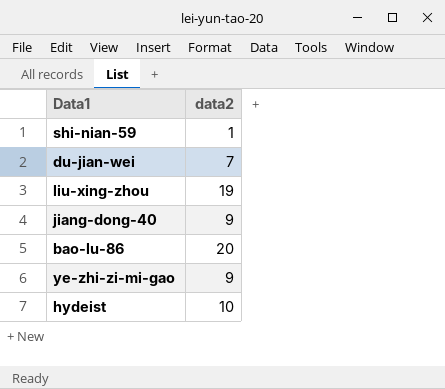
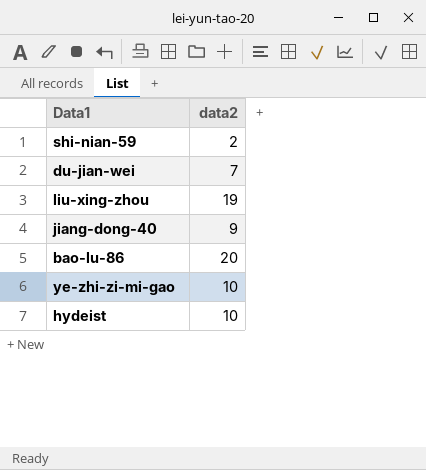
shi-nian-59 | data2: 1 -> 2
ye-zhi-zi-mi-gao | data2: 9 -> 10

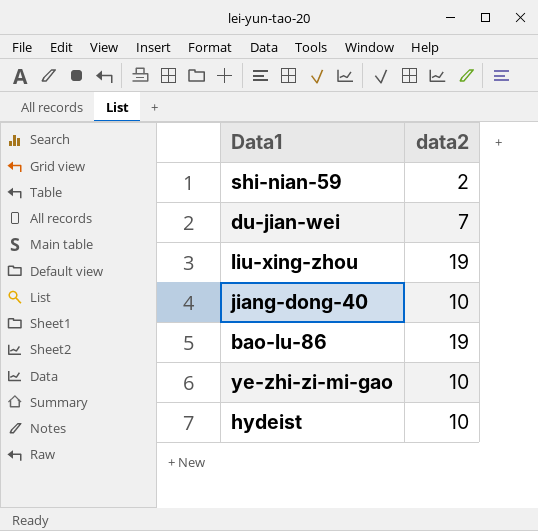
jiang-dong-40 | data2: 9 -> 10
bao-lu-86 | data2: 20 -> 19

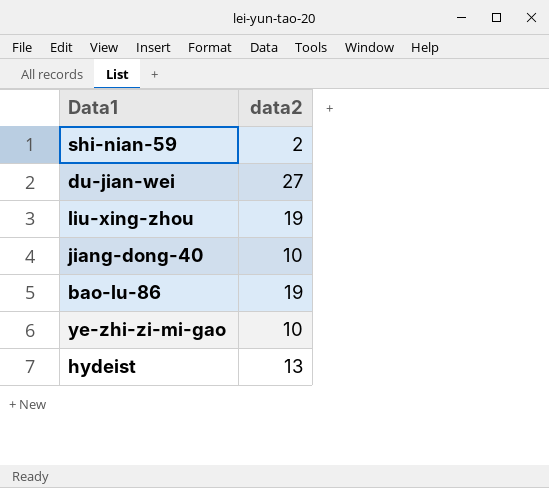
du-jian-wei | data2: 7 -> 27
hydeist | data2: 10 -> 13

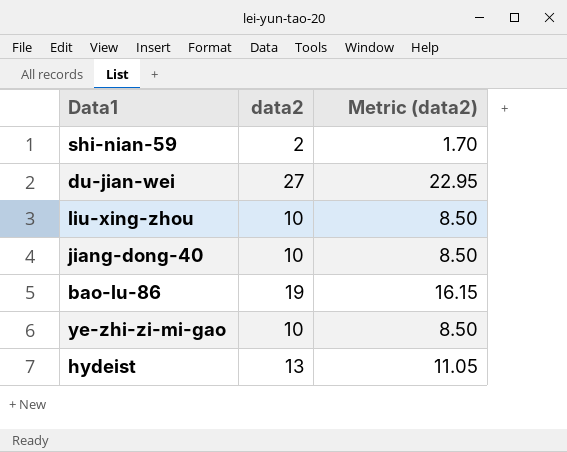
column Metric (data2) | formula: none -> [data2] * 0.85
liu-xing-zhou | data2: 19 -> 10

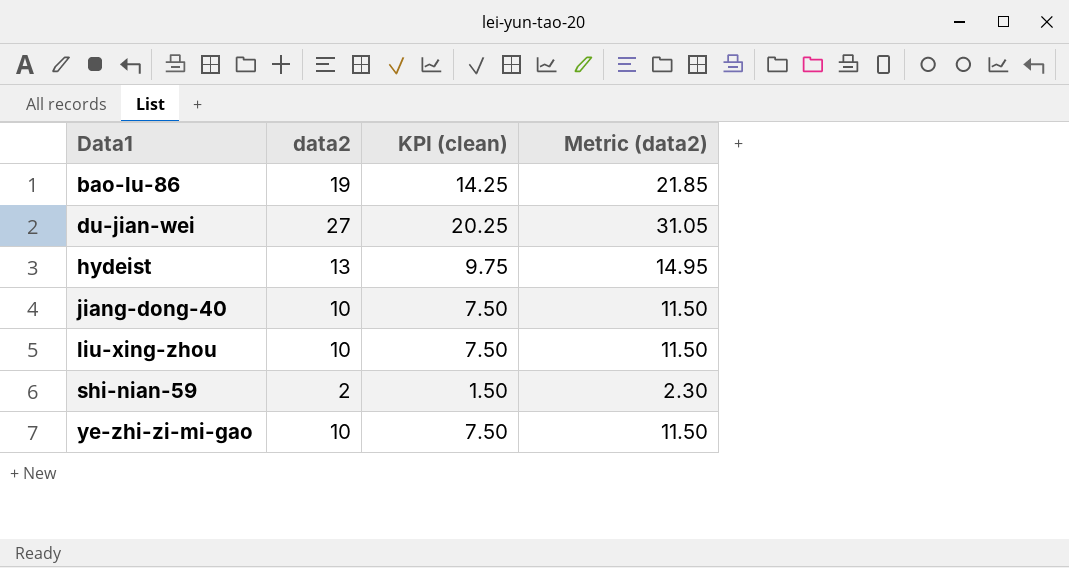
row order: none -> Data1 ascending
column KPI (clean) | formula: none -> [data2] * 0.75
column Metric (data2) | formula: [data2] * 0.85 -> [data2] * 1.15

